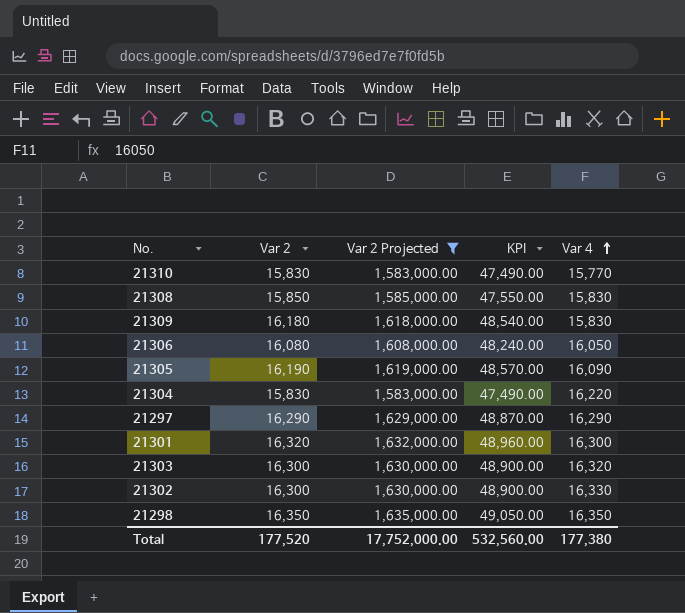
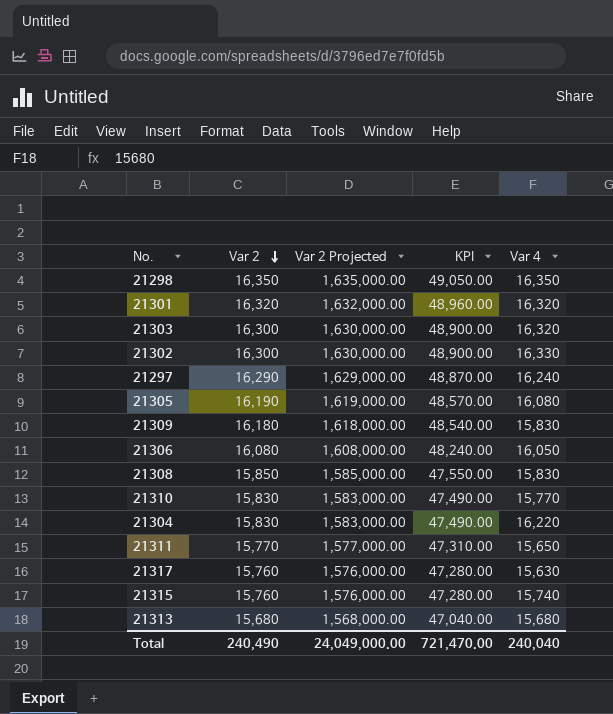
filter: Var 2 Projected >= 1,583,000.00 -> none
row order: Var 4 ascending -> Var 2 descending
21301 | Var 4: 16,300 -> 16,320
21297 | Var 4: 16,290 -> 16,240
21305 | Var 4: 16,090 -> 16,080
Total | Var 2: 177,520 -> 240,490
Total | Var 2 Projected: 17,752,000.00 -> 24,049,000.00
Total | KPI: 532,560.00 -> 721,470.00
Total | Var 4: 177,380 -> 240,040

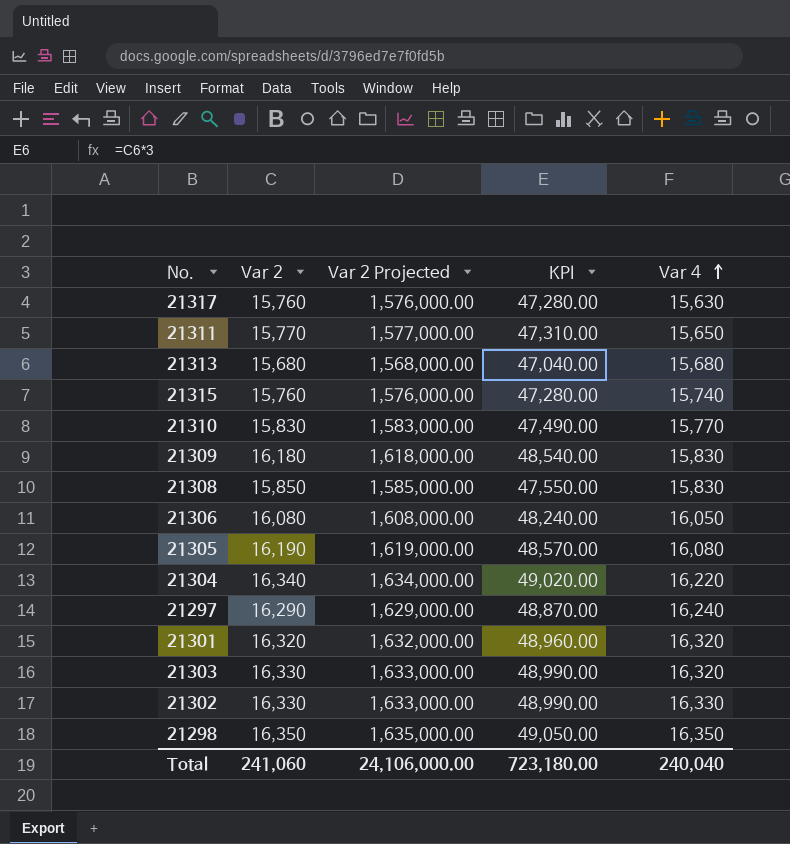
row order: Var 2 descending -> Var 4 ascending
21304 | Var 2: 15,830 -> 16,340
21304 | Var 2 Projected: 1,583,000.00 -> 1,634,000.00
21304 | KPI: 47,490.00 -> 49,020.00
21303 | Var 2: 16,300 -> 16,330
21303 | Var 2 Projected: 1,630,000.00 -> 1,633,000.00
21303 | KPI: 48,900.00 -> 48,990.00
21302 | Var 2: 16,300 -> 16,330
21302 | Var 2 Projected: 1,630,000.00 -> 1,633,000.00
21302 | KPI: 48,900.00 -> 48,990.00
Total | Var 2: 240,490 -> 241,060
Total | Var 2 Projected: 24,049,000.00 -> 24,106,000.00
Total | KPI: 721,470.00 -> 723,180.00

